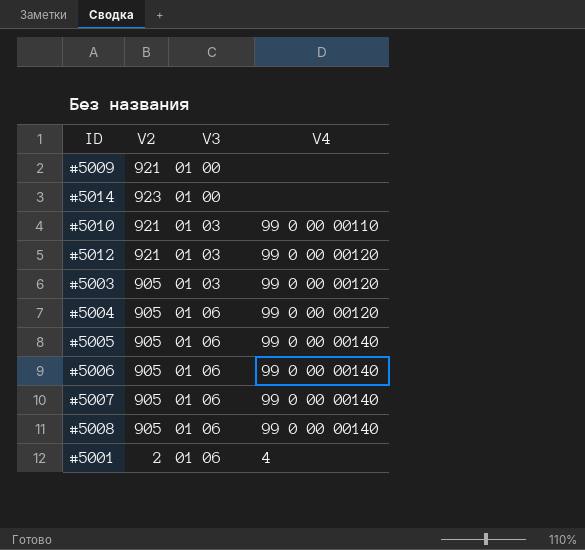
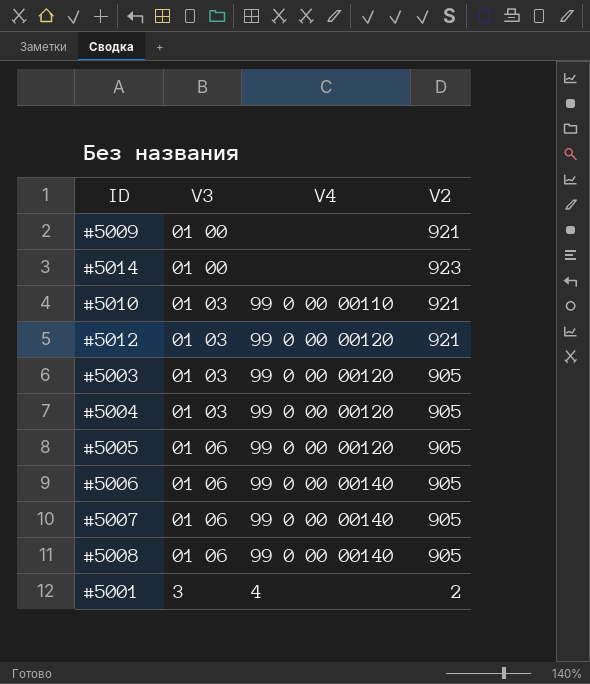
column V2 | position: 2 -> 4
#5004 | V3: 01 06 -> 01 03
#5005 | V4: 99 0 00 00140 -> 99 0 00 00120
#5001 | V3: 01 06 -> 3

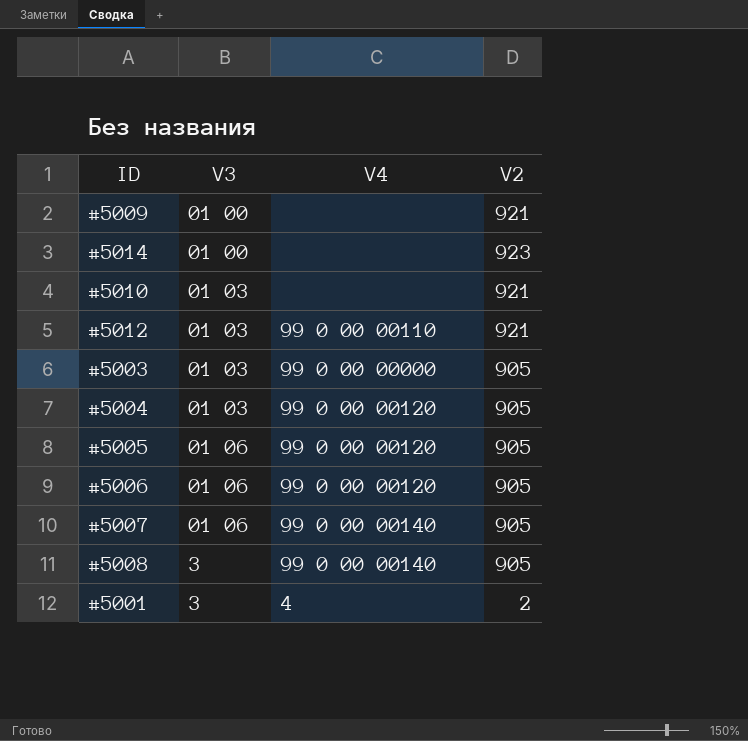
#5010 | V4: 99 0 00 00110 -> none
#5012 | V4: 99 0 00 00120 -> 99 0 00 00110
#5003 | V4: 99 0 00 00120 -> 99 0 00 00000
#5006 | V4: 99 0 00 00140 -> 99 0 00 00120
#5008 | V3: 01 06 -> 3

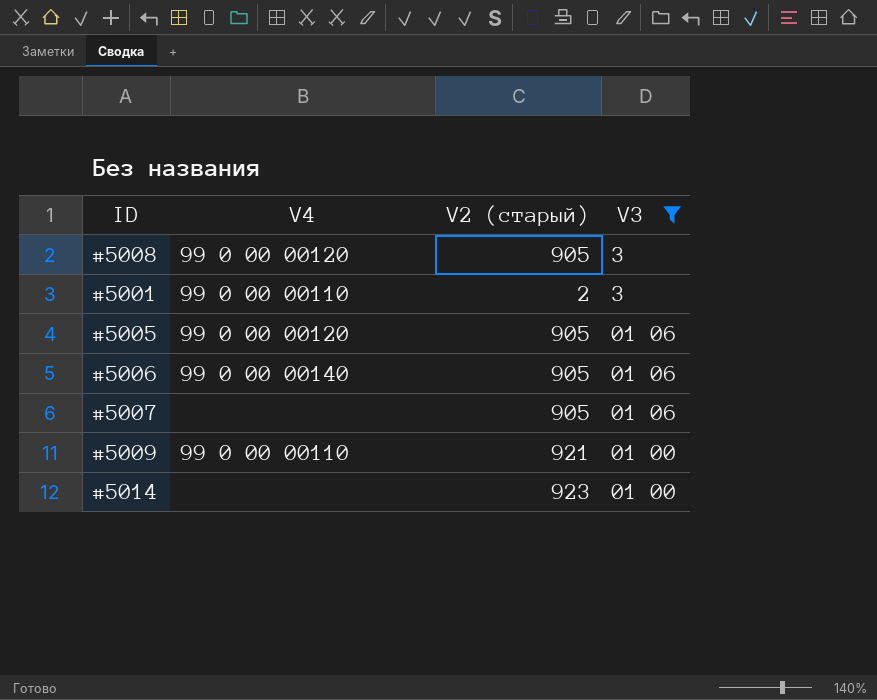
filter: none -> V3 != 01 03
row order: V3 ascending -> V3 descending
column name: V2 -> V2 (старый)
column V3 | position: 2 -> 4
#5008 | V4: 99 0 00 00140 -> 99 0 00 00120
#5001 | V4: 4 -> 99 0 00 00110
#5006 | V4: 99 0 00 00120 -> 99 0 00 00140
#5007 | V4: 99 0 00 00140 -> none
#5009 | V4: none -> 99 0 00 00110

